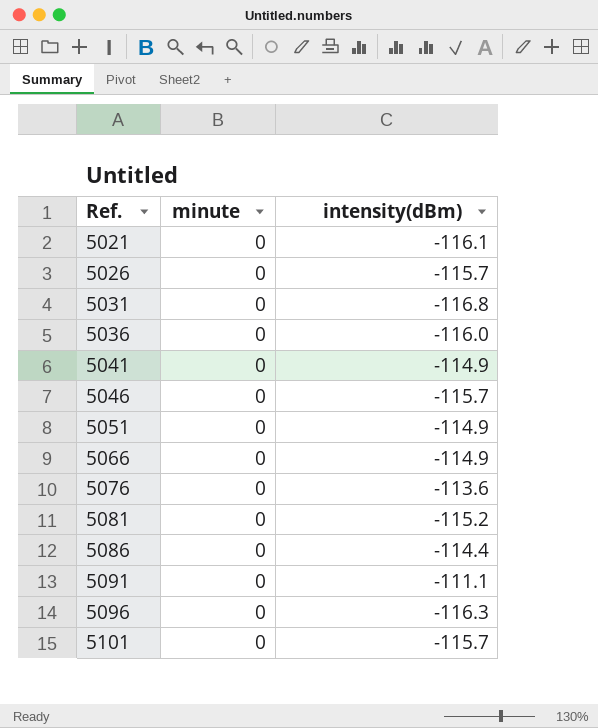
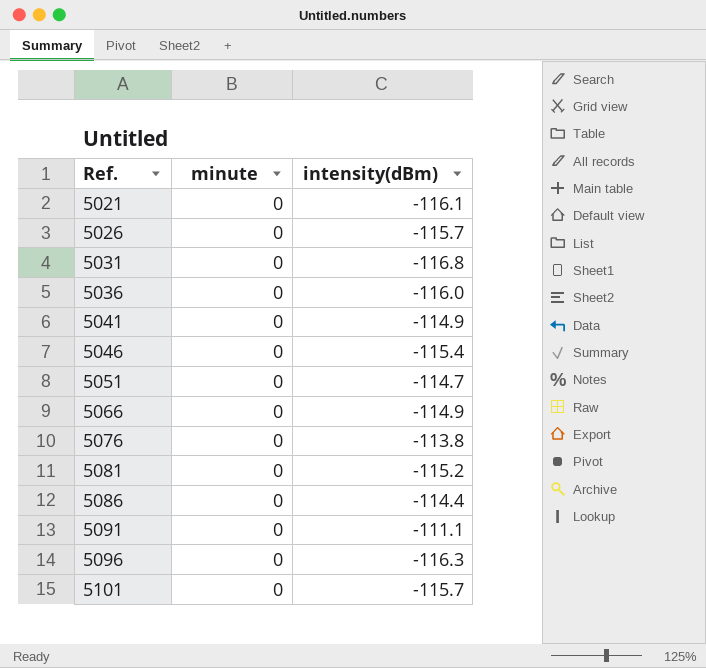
5046 | intensity(dBm): -115.7 -> -115.4
5051 | intensity(dBm): -114.9 -> -114.7
5076 | intensity(dBm): -113.6 -> -113.8

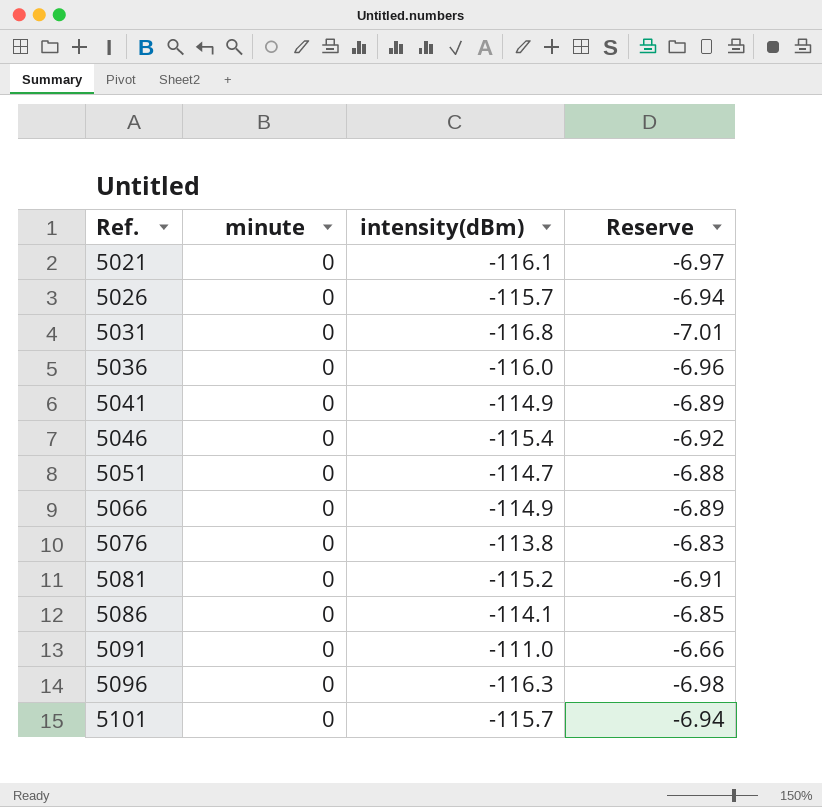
column Reserve | formula: none -> [intensity(dBm)] * 0.06
5086 | intensity(dBm): -114.4 -> -114.1
5091 | intensity(dBm): -111.1 -> -111.0

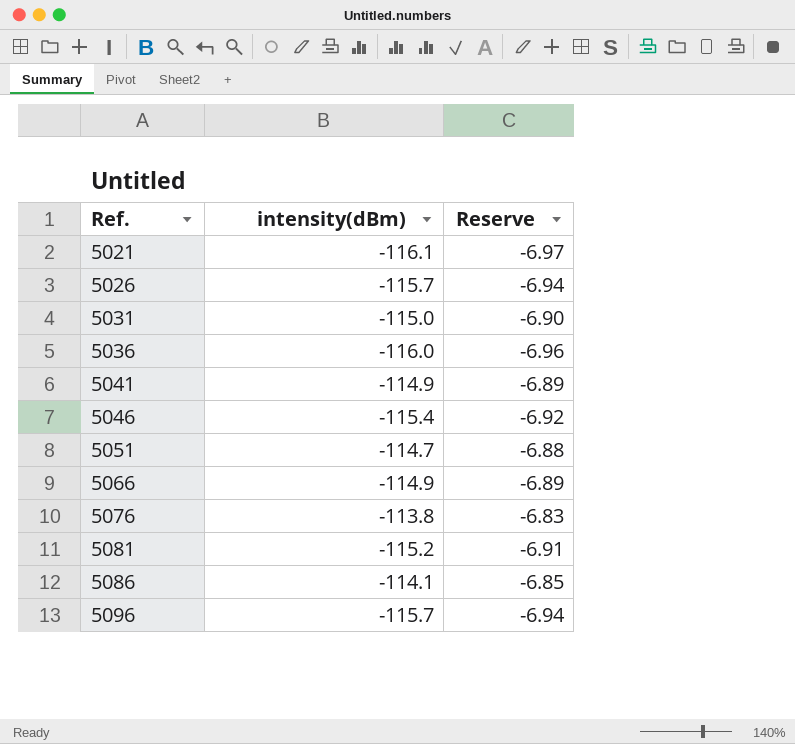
column minute | position: 2 -> none
row 5091: 0 | -111.0 | -6.66 -> none
row 5101: 0 | -115.7 | -6.94 -> none
5031 | intensity(dBm): -116.8 -> -115.0
5031 | Reserve: -7.01 -> -6.90
5096 | intensity(dBm): -116.3 -> -115.7
5096 | Reserve: -6.98 -> -6.94

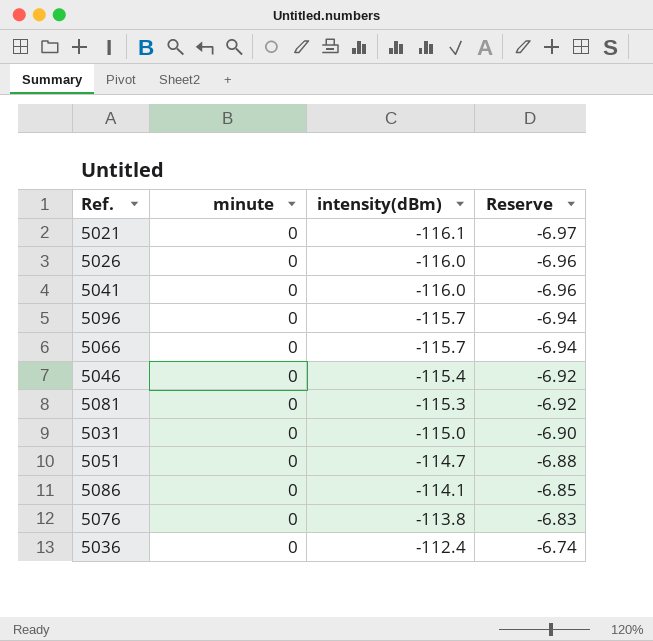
row order: Ref. ascending -> intensity(dBm) ascending
column minute | position: none -> 2
5026 | intensity(dBm): -115.7 -> -116.0
5026 | Reserve: -6.94 -> -6.96
5041 | intensity(dBm): -114.9 -> -116.0
5041 | Reserve: -6.89 -> -6.96
5066 | intensity(dBm): -114.9 -> -115.7
5066 | Reserve: -6.89 -> -6.94
5081 | intensity(dBm): -115.2 -> -115.3
5081 | Reserve: -6.91 -> -6.92
5036 | intensity(dBm): -116.0 -> -112.4
5036 | Reserve: -6.96 -> -6.74

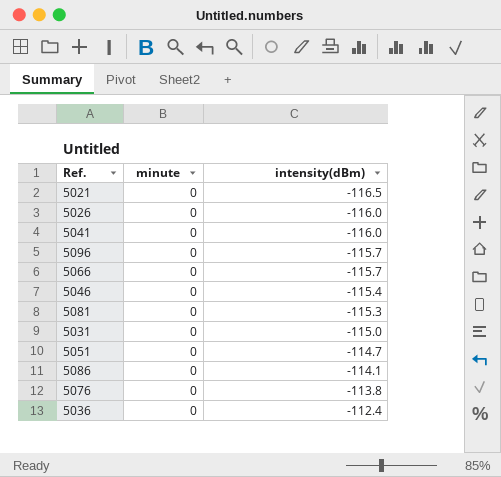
column Reserve | formula: [intensity(dBm)] * 0.06 -> none
5021 | intensity(dBm): -116.1 -> -116.5

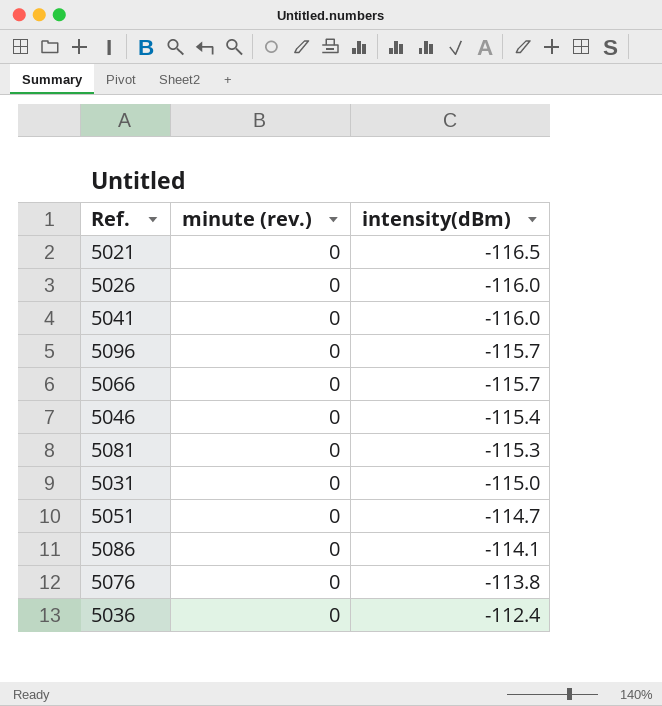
column name: minute -> minute (rev.)

